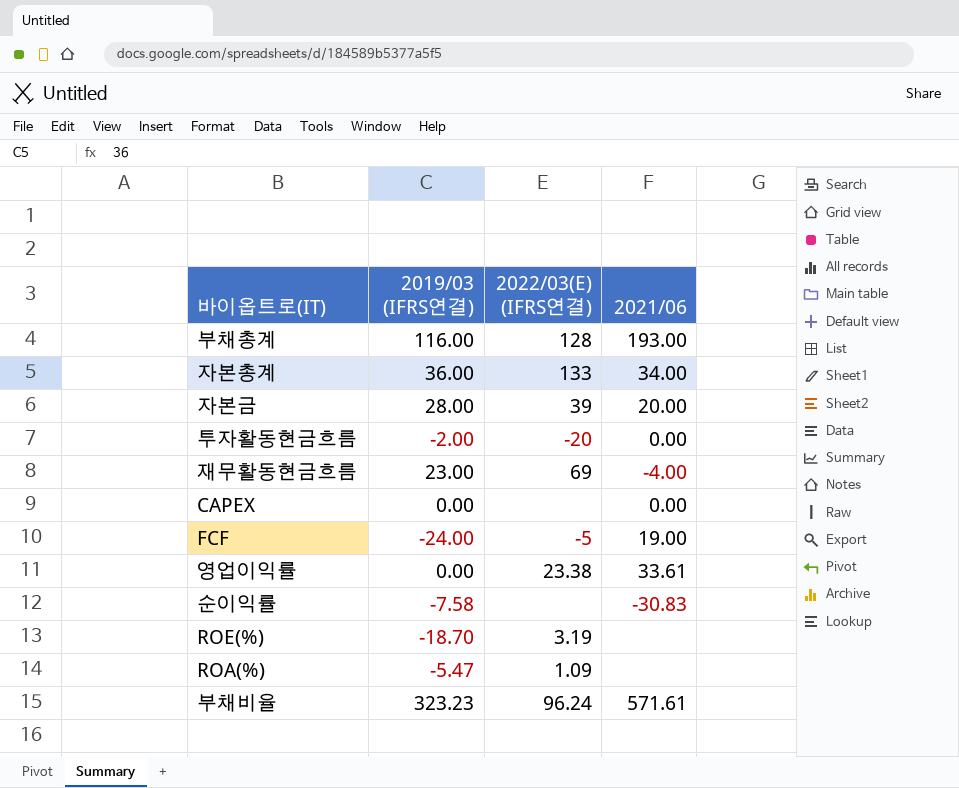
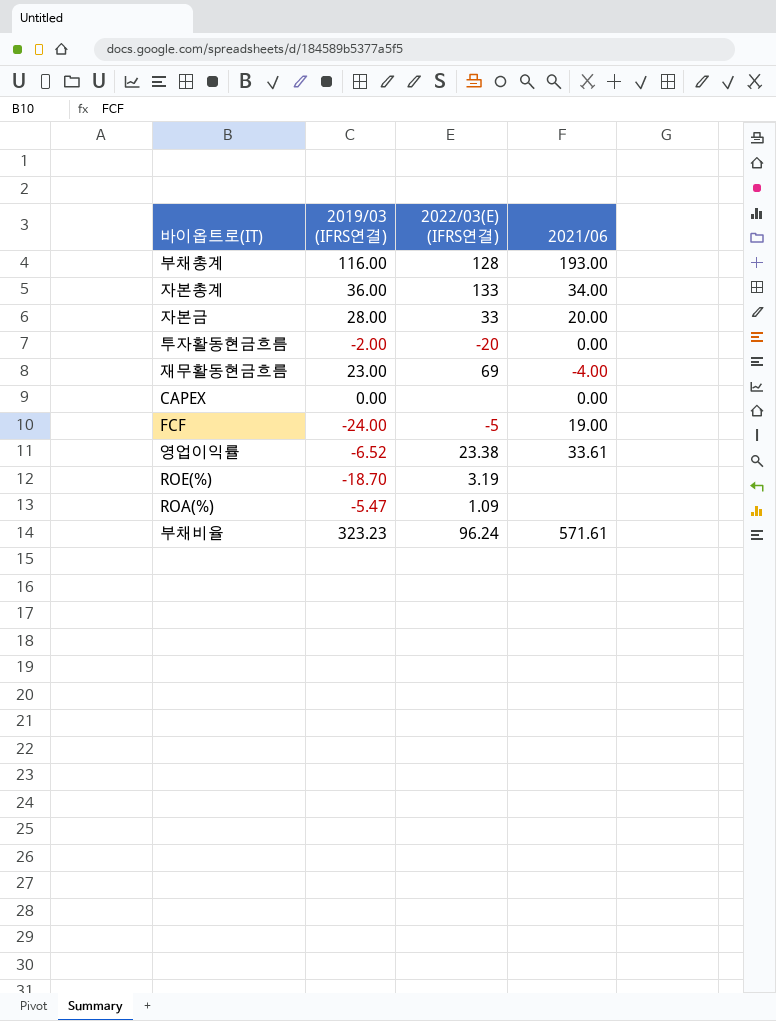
row 순이익률: -7.58 | none | -30.83 -> none
자본금 | 2022/03(E) (IFRS연결): 39 -> 33
영업이익률 | 2019/03 (IFRS연결): 0.00 -> -6.52

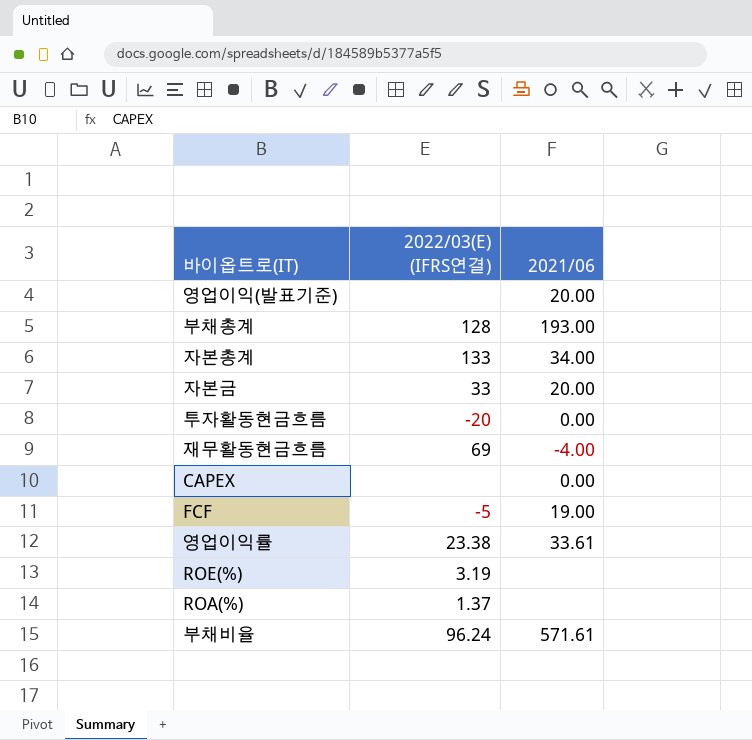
column 2019/03 (IFRS연결) | position: 2 -> none
row 영업이익(발표기준): none -> none | 20.00
ROA(%) | 2022/03(E) (IFRS연결): 1.09 -> 1.37

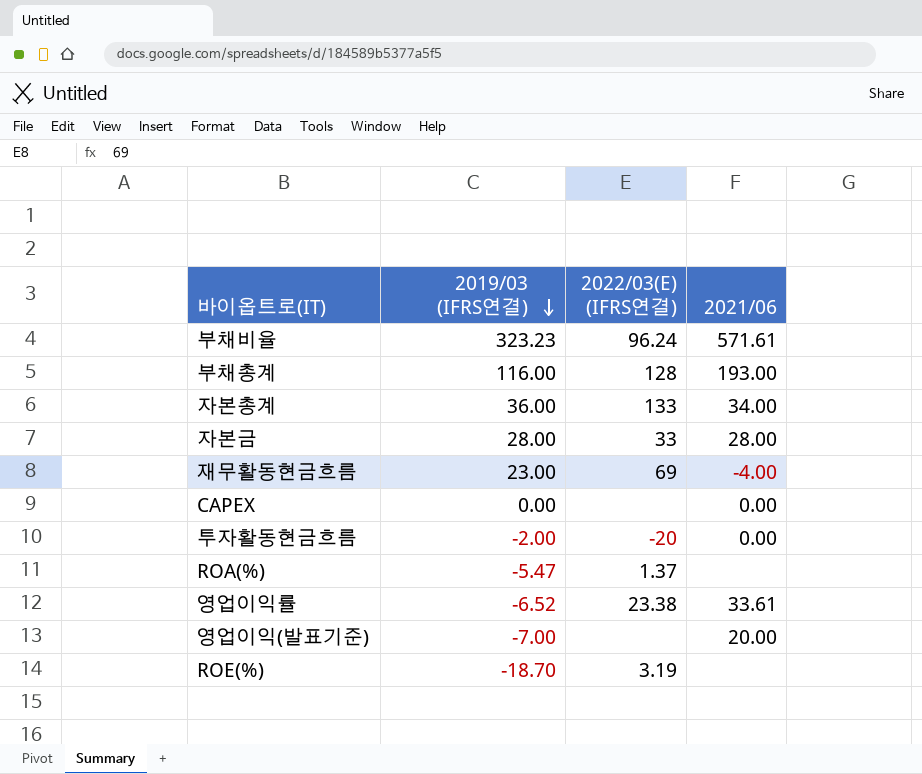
row order: none -> 2019/03 (IFRS연결) descending
column 2019/03 (IFRS연결) | position: none -> 2
row FCF: -5 | 19.00 -> none
자본금 | 2021/06: 20.00 -> 28.00

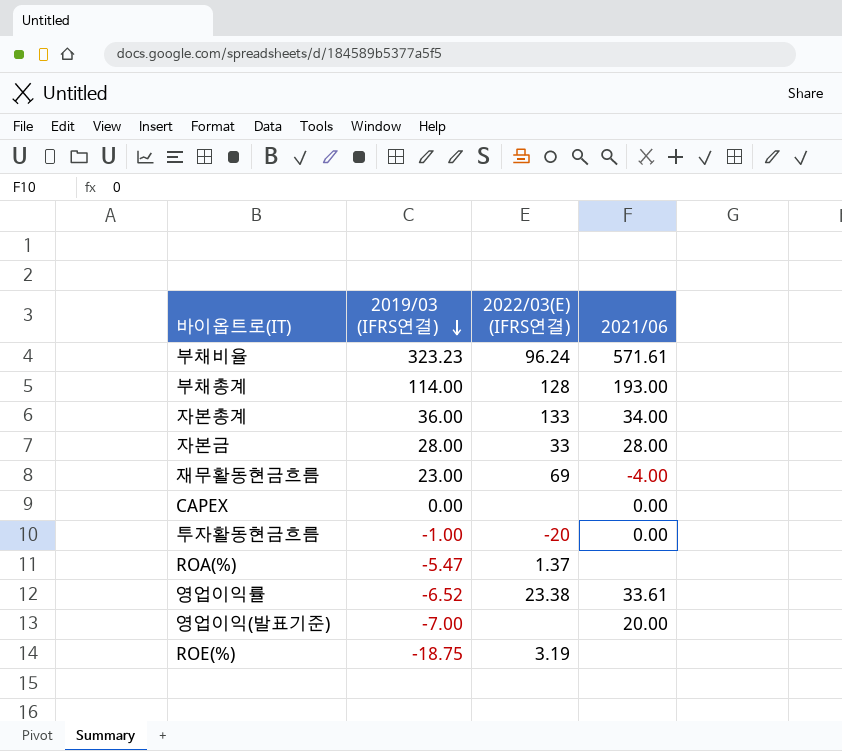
부채총계 | 2019/03 (IFRS연결): 116.00 -> 114.00
투자활동현금흐름 | 2019/03 (IFRS연결): -2.00 -> -1.00
ROE(%) | 2019/03 (IFRS연결): -18.70 -> -18.75

